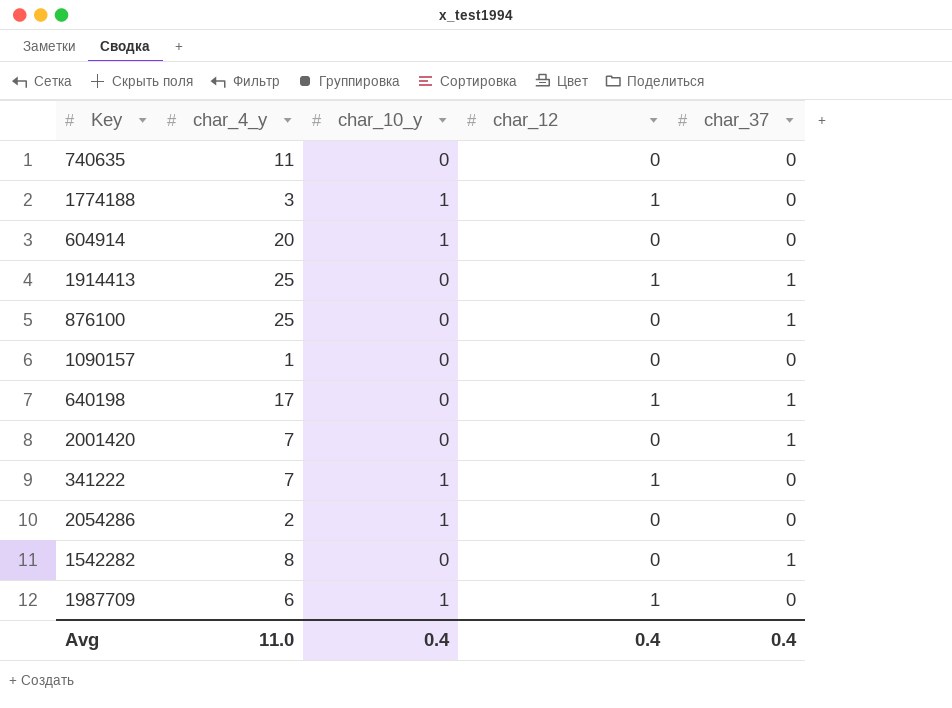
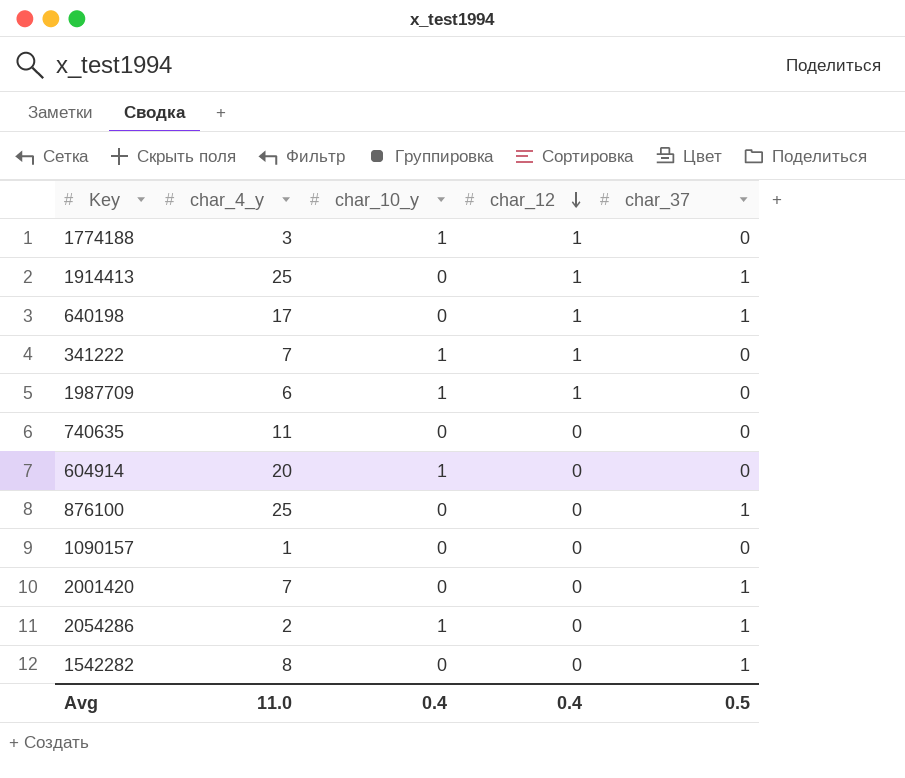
row order: none -> char_12 descending
2054286 | char_37: 0 -> 1
Avg | char_37: 0.4 -> 0.5

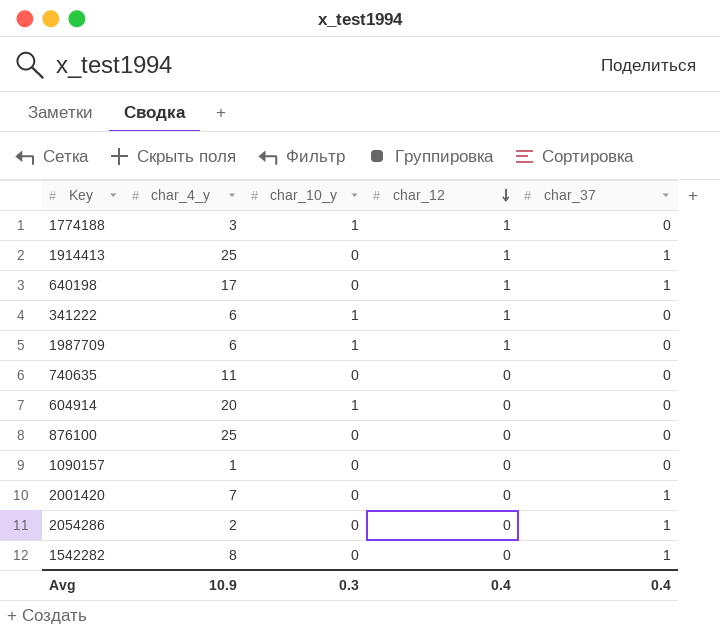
341222 | char_4_y: 7 -> 6
876100 | char_37: 1 -> 0
2054286 | char_10_y: 1 -> 0
Avg | char_4_y: 11.0 -> 10.9
Avg | char_10_y: 0.4 -> 0.3
Avg | char_37: 0.5 -> 0.4

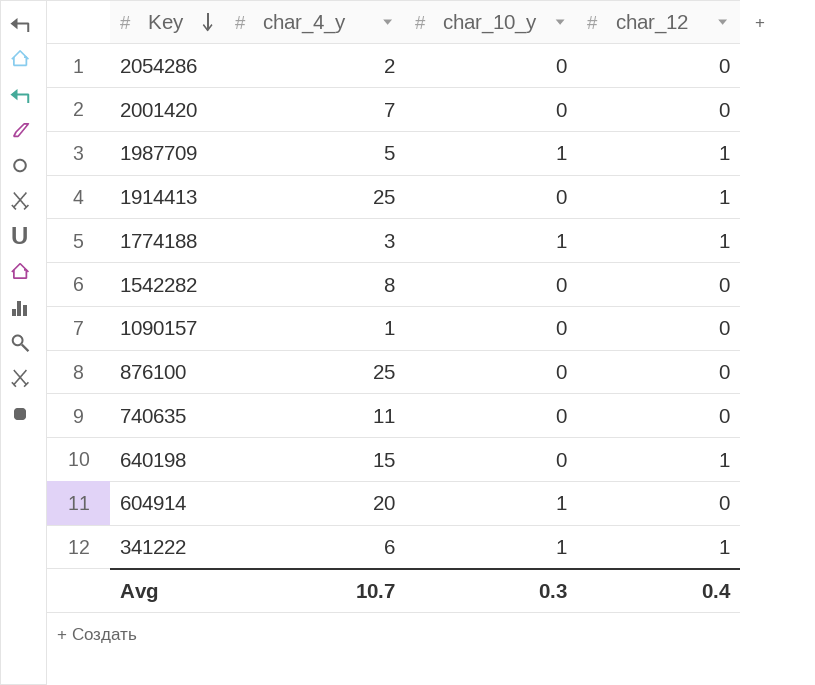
row order: char_12 descending -> Key descending
column char_37 | position: 5 -> none
1987709 | char_4_y: 6 -> 5
640198 | char_4_y: 17 -> 15
Avg | char_4_y: 10.9 -> 10.7

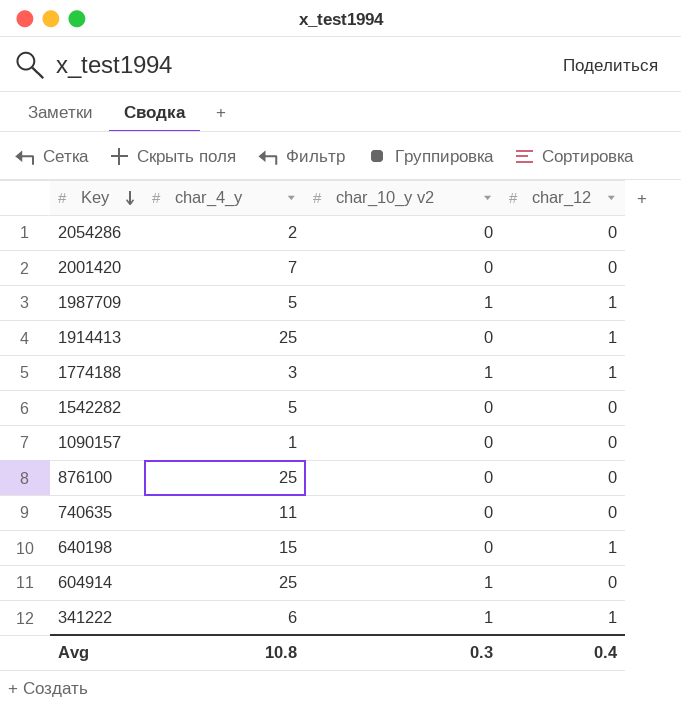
column name: char_10_y -> char_10_y v2
1542282 | char_4_y: 8 -> 5
604914 | char_4_y: 20 -> 25
Avg | char_4_y: 10.7 -> 10.8

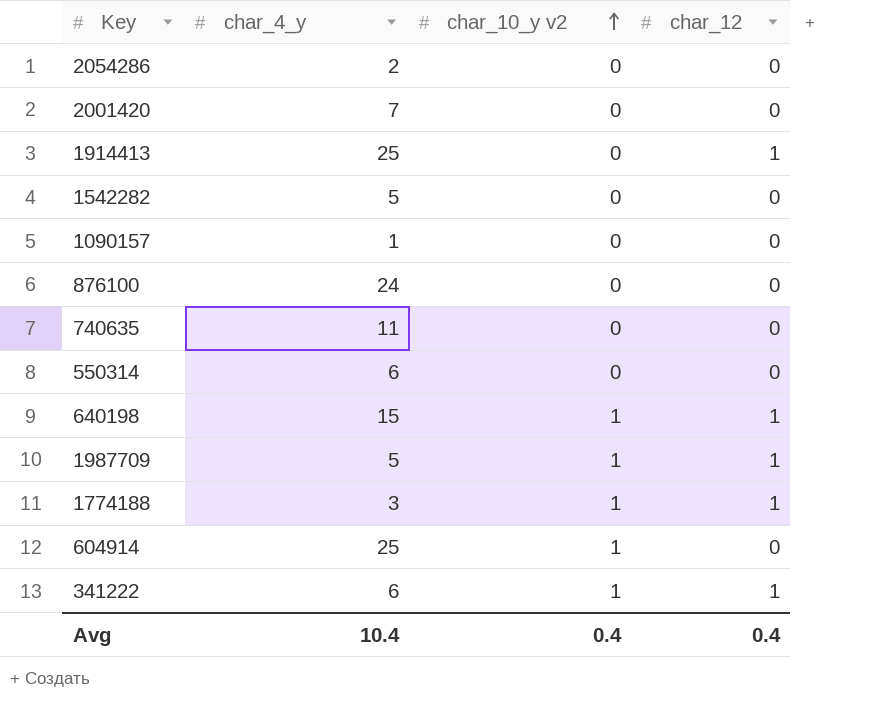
row order: Key descending -> char_10_y v2 ascending
876100 | char_4_y: 25 -> 24
row 550314: none -> 6 | 0 | 0
640198 | char_10_y v2: 0 -> 1
Avg | char_4_y: 10.8 -> 10.4
Avg | char_10_y v2: 0.3 -> 0.4

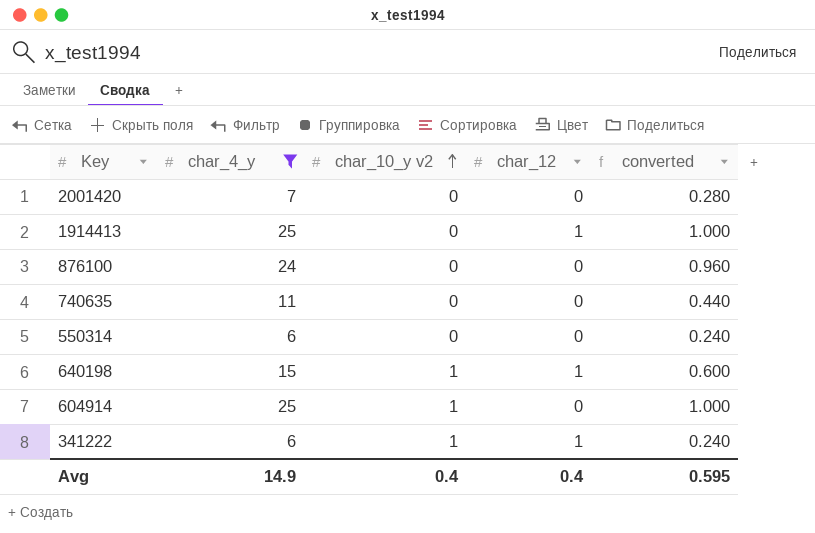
filter: none -> char_4_y >= 6
column converted | formula: none -> [char_4_y] * 0.04
Avg | char_4_y: 10.4 -> 14.9

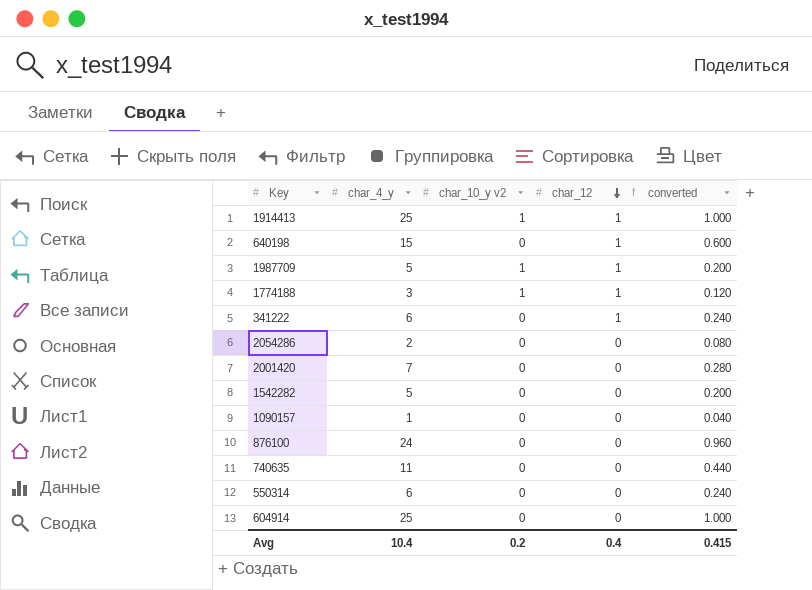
filter: char_4_y >= 6 -> none
row order: char_10_y v2 ascending -> char_12 descending
1914413 | char_10_y v2: 0 -> 1
640198 | char_10_y v2: 1 -> 0
341222 | char_10_y v2: 1 -> 0
604914 | char_10_y v2: 1 -> 0
Avg | char_4_y: 14.9 -> 10.4
Avg | char_10_y v2: 0.4 -> 0.2
Avg | converted: 0.595 -> 0.415

